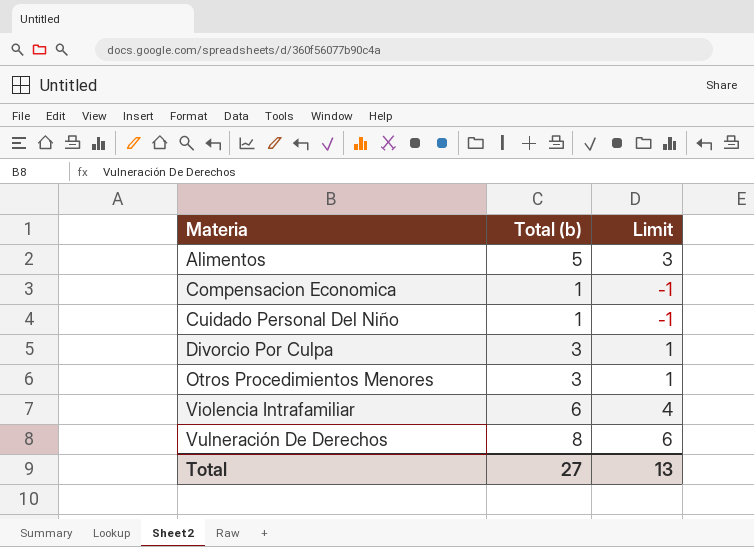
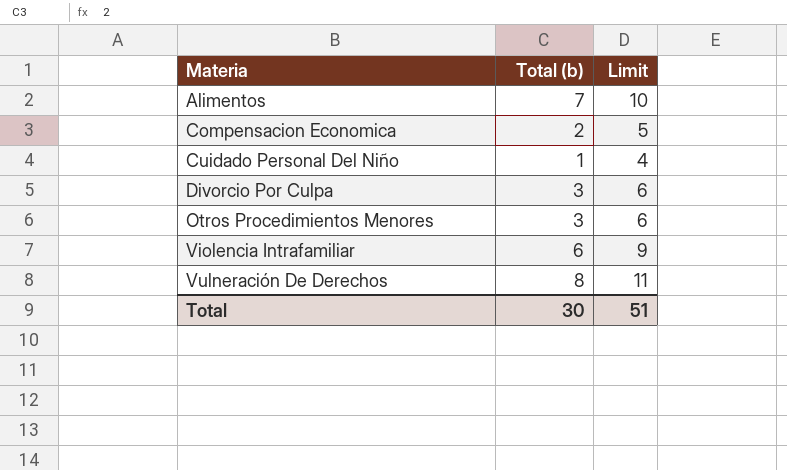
column Limit | formula: [Total (b)] - 2 -> [Total (b)] + 3
Alimentos | Total (b): 5 -> 7
Compensacion Economica | Total (b): 1 -> 2
Total | Total (b): 27 -> 30
Total | Limit: 13 -> 51

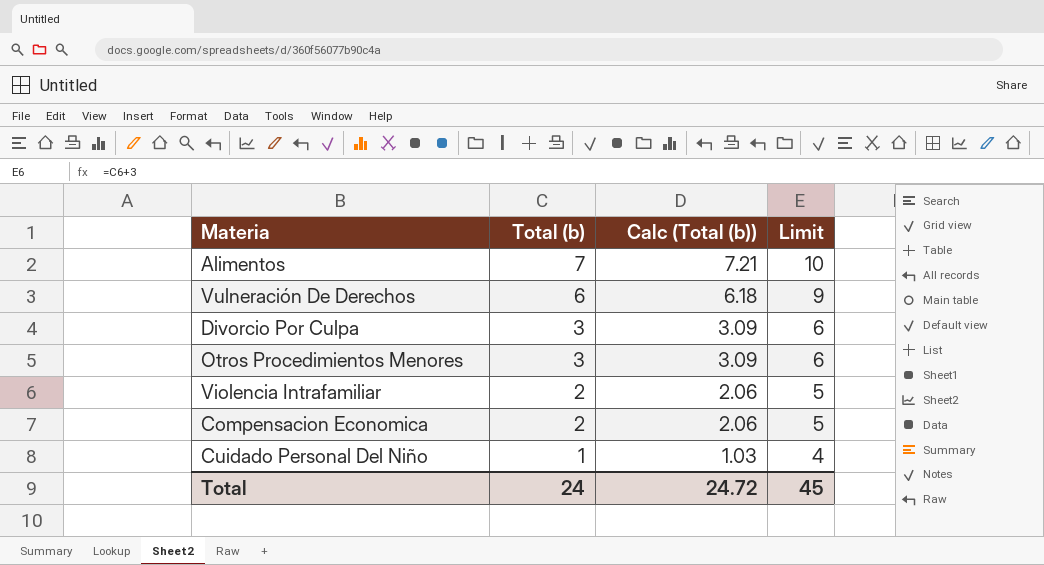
row order: Materia ascending -> Total (b) descending
column Calc (Total (b)) | formula: none -> [Total (b)] * 1.03
Vulneración De Derechos | Total (b): 8 -> 6
Vulneración De Derechos | Limit: 11 -> 9
Violencia Intrafamiliar | Total (b): 6 -> 2
Violencia Intrafamiliar | Limit: 9 -> 5
Total | Total (b): 30 -> 24
Total | Limit: 51 -> 45

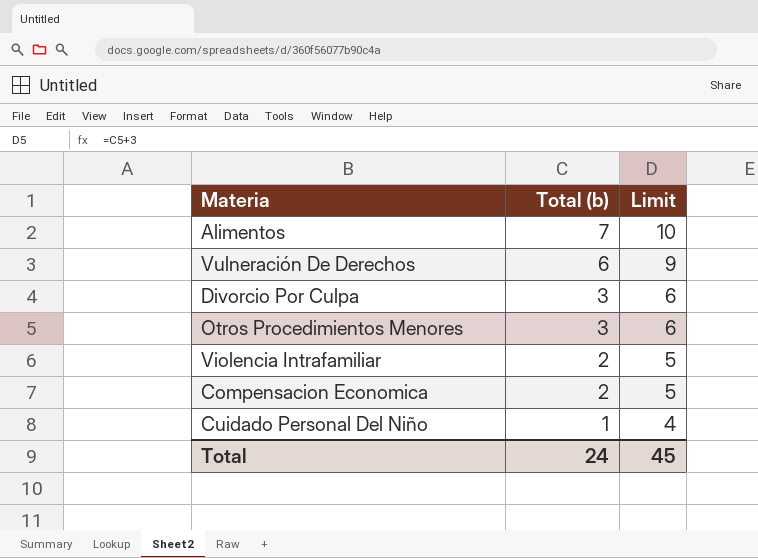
column Calc (Total (b)) | formula: [Total (b)] * 1.03 -> none

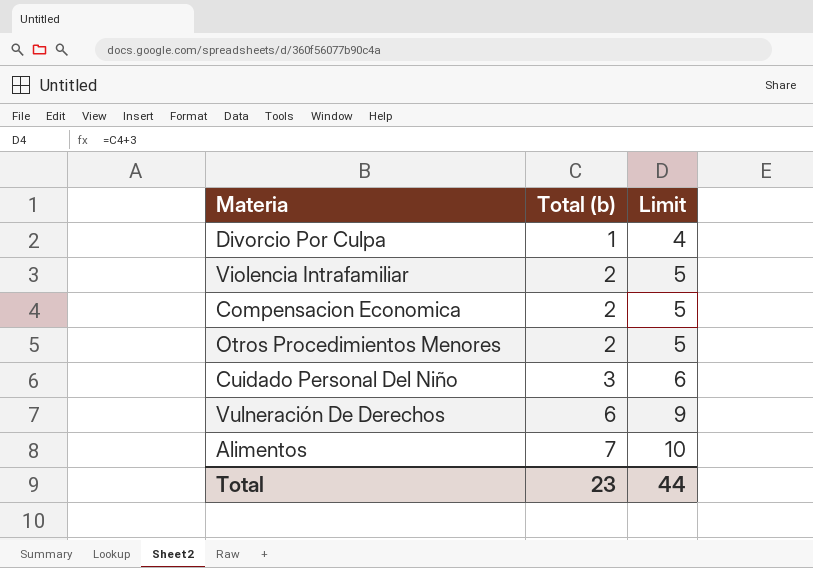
row order: Total (b) descending -> Total (b) ascending
Divorcio Por Culpa | Total (b): 3 -> 1
Divorcio Por Culpa | Limit: 6 -> 4
Otros Procedimientos Menores | Total (b): 3 -> 2
Otros Procedimientos Menores | Limit: 6 -> 5
Cuidado Personal Del Niño | Total (b): 1 -> 3
Cuidado Personal Del Niño | Limit: 4 -> 6
Total | Total (b): 24 -> 23
Total | Limit: 45 -> 44

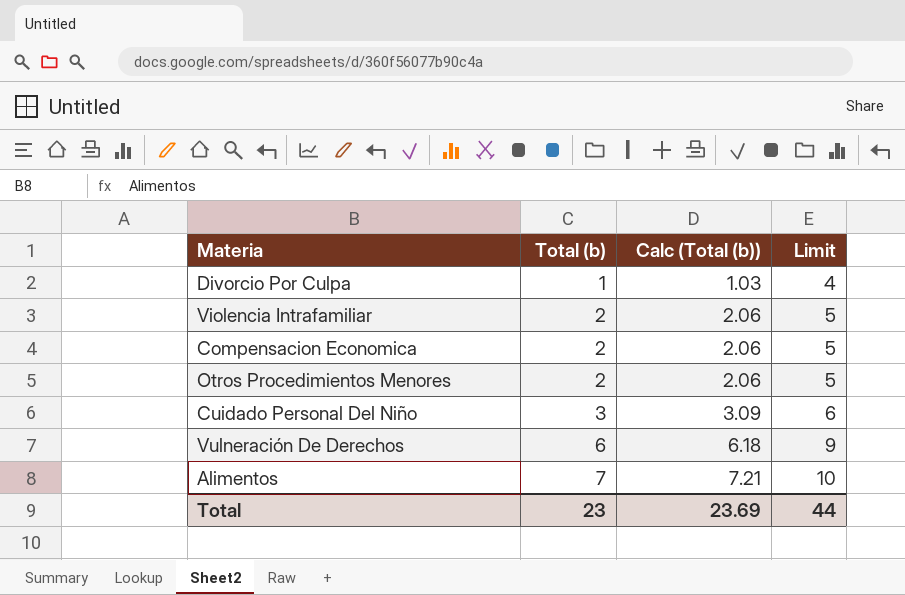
column Calc (Total (b)) | formula: none -> [Total (b)] * 1.03

